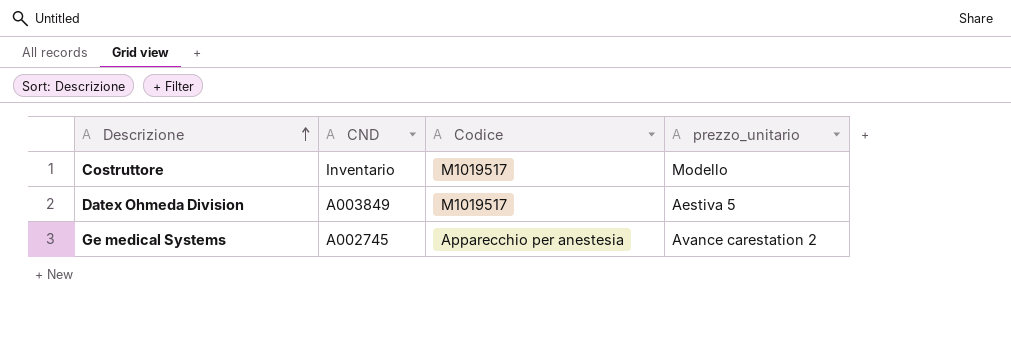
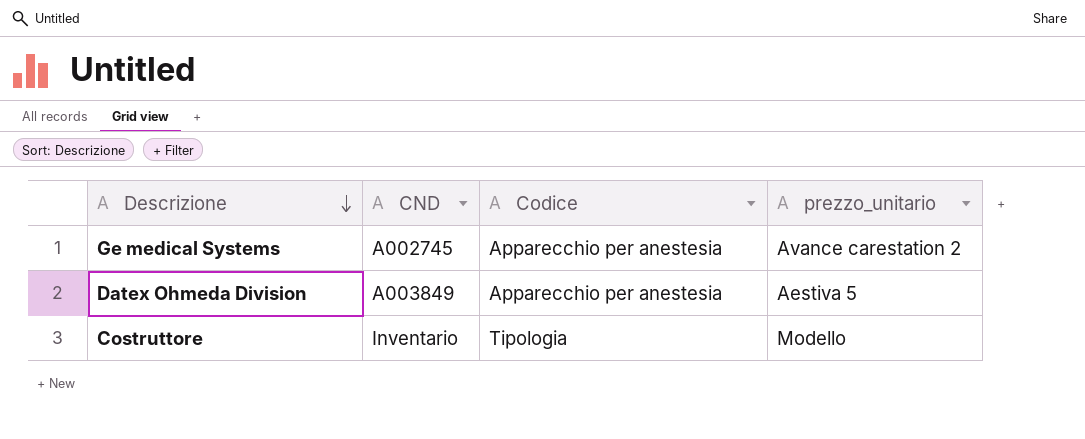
row order: Descrizione ascending -> Descrizione descending
Datex Ohmeda Division | Codice: M1019517 -> Apparecchio per anestesia
Costruttore | Codice: M1019517 -> Tipologia

